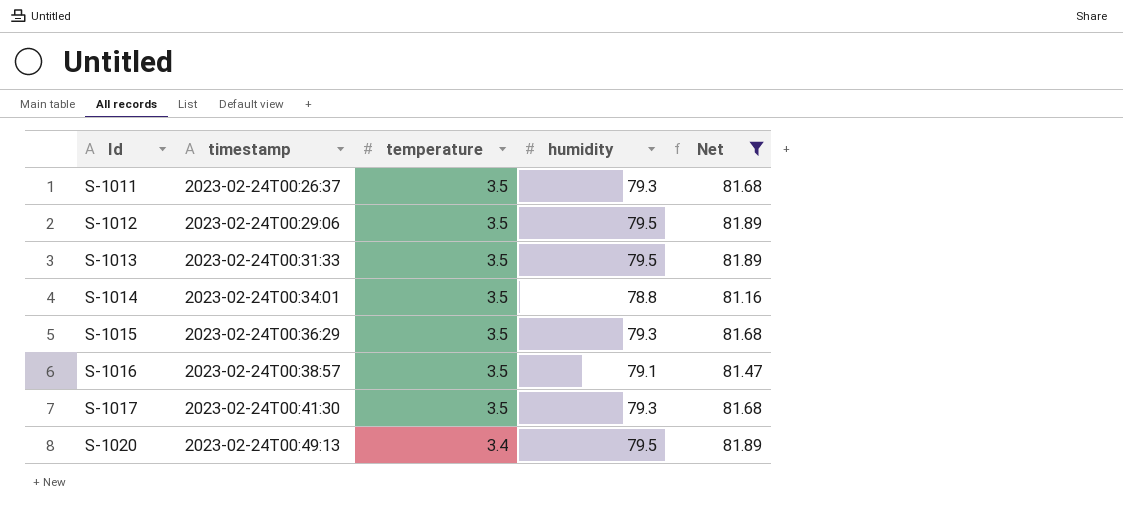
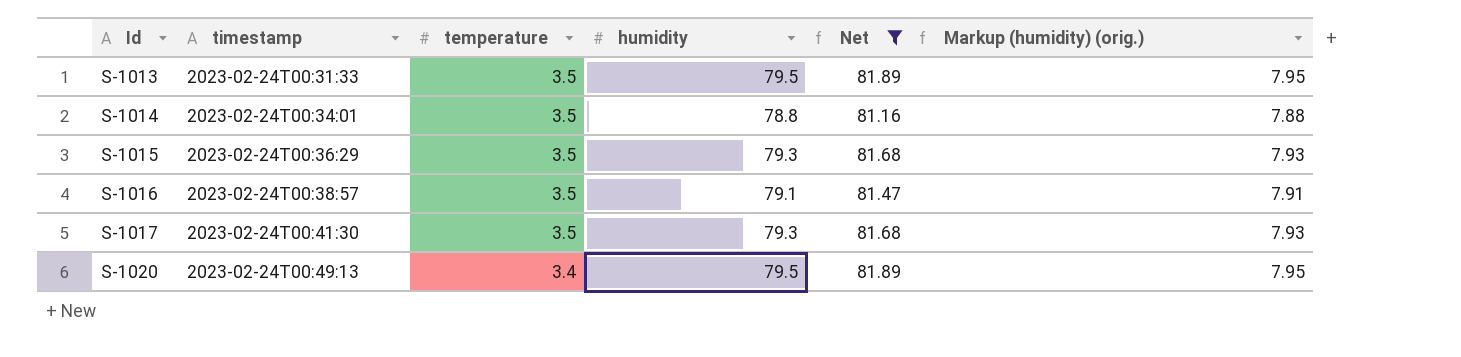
column Markup (humidity) (orig.) | formula: none -> [humidity] * 0.1
row S-1011: 2023-02-24T00:26:37 | 3.5 | 79.3 | 81.68 -> none
row S-1012: 2023-02-24T00:29:06 | 3.5 | 79.5 | 81.89 -> none

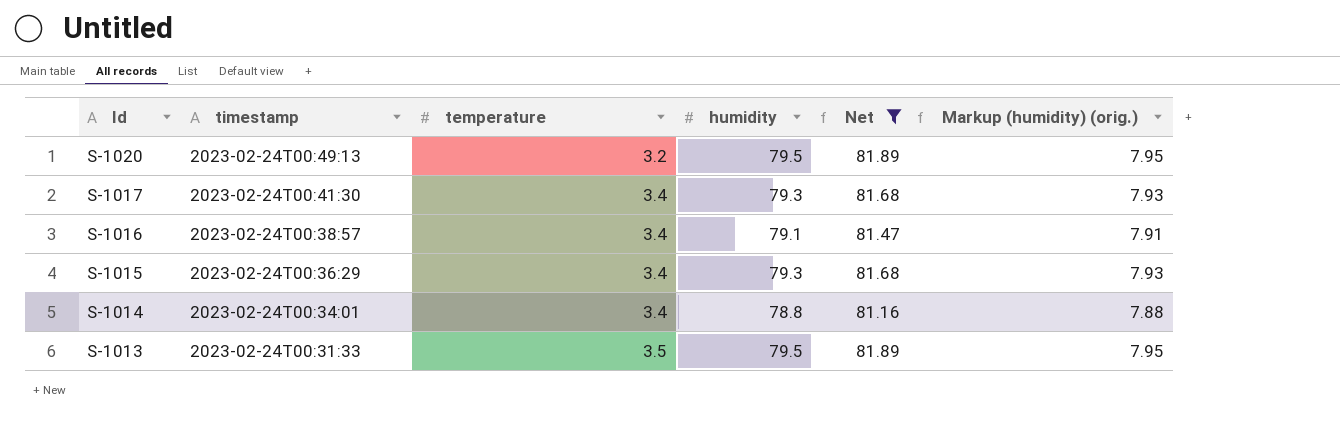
row order: Id ascending -> Id descending
S-1020 | temperature: 3.4 -> 3.2
S-1017 | temperature: 3.5 -> 3.4
S-1016 | temperature: 3.5 -> 3.4
S-1015 | temperature: 3.5 -> 3.4
S-1014 | temperature: 3.5 -> 3.4

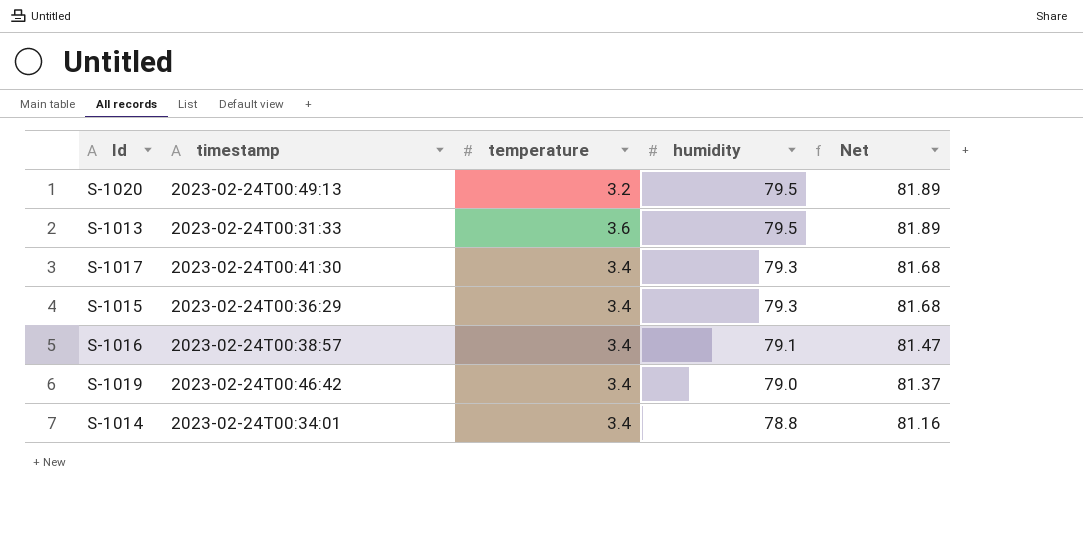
filter: Net != 81.37 -> none
row order: Id descending -> humidity descending
column Markup (humidity) (orig.) | formula: [humidity] * 0.1 -> none
S-1013 | temperature: 3.5 -> 3.6

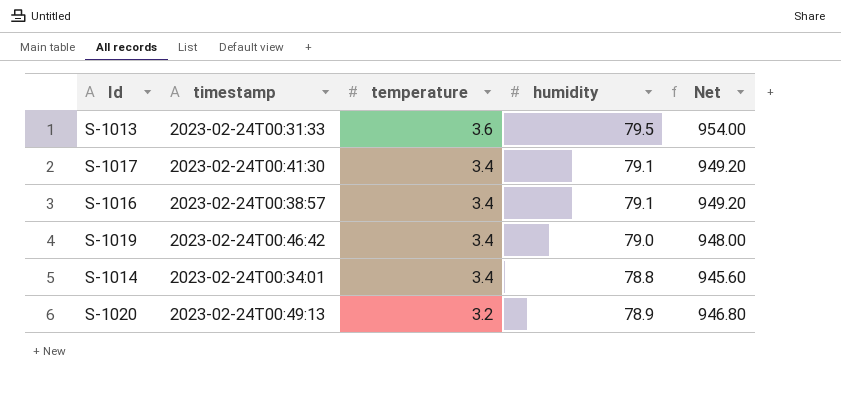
row order: humidity descending -> temperature descending
column Net | formula: [humidity] * 1.03 -> [humidity] * 12
row S-1015: 2023-02-24T00:36:29 | 3.4 | 79.3 | 81.68 -> none
S-1017 | humidity: 79.3 -> 79.1
S-1020 | humidity: 79.5 -> 78.9

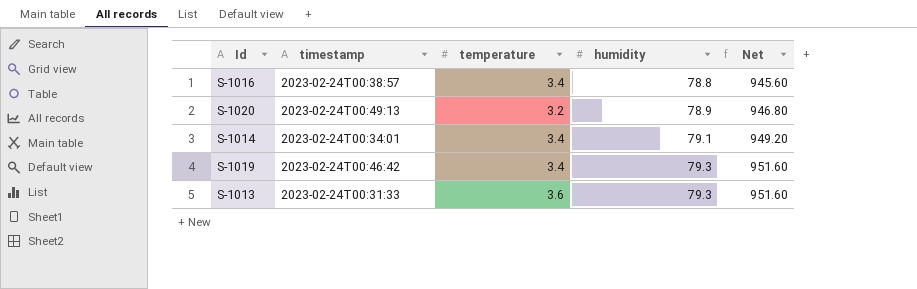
row order: temperature descending -> humidity ascending
row S-1017: 2023-02-24T00:41:30 | 3.4 | 79.1 | 949.20 -> none
S-1016 | humidity: 79.1 -> 78.8
S-1016 | Net: 949.20 -> 945.60
S-1014 | humidity: 78.8 -> 79.1
S-1014 | Net: 945.60 -> 949.20
S-1019 | humidity: 79.0 -> 79.3
S-1019 | Net: 948.00 -> 951.60
S-1013 | humidity: 79.5 -> 79.3
S-1013 | Net: 954.00 -> 951.60

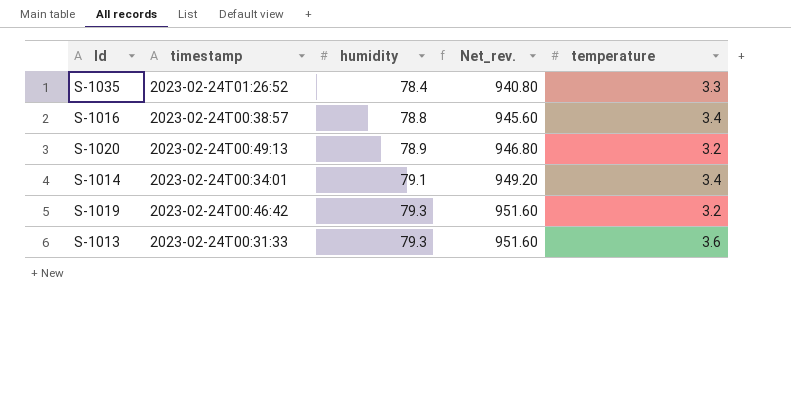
column name: Net -> Net_rev.
column temperature | position: 3 -> 5
row S-1035: none -> 2023-02-24T01:26:52 | 78.4 | 940.80 | 3.3
S-1019 | temperature: 3.4 -> 3.2

